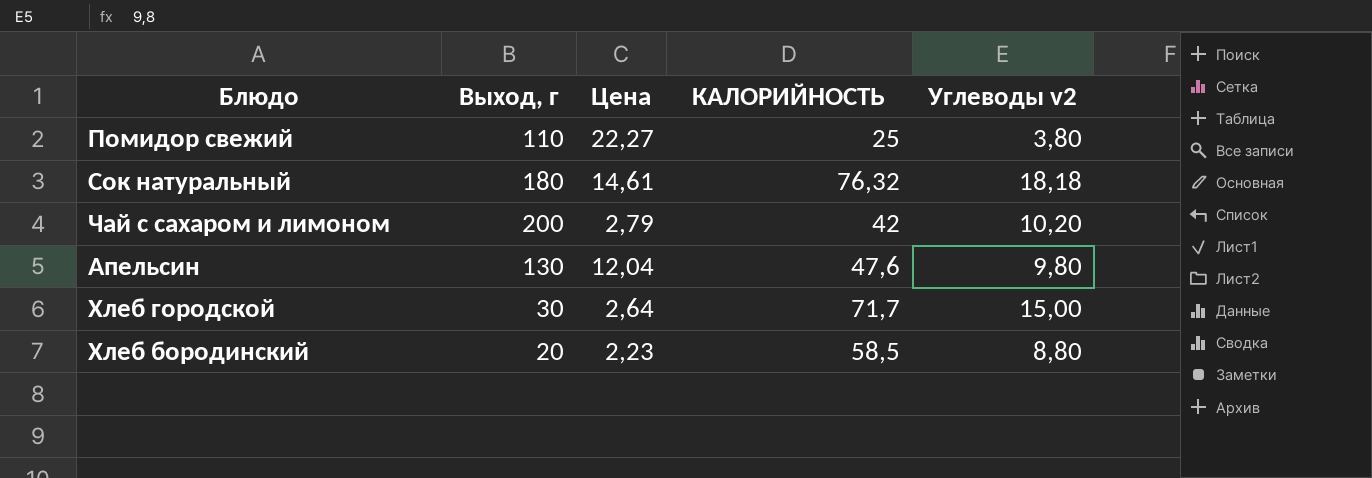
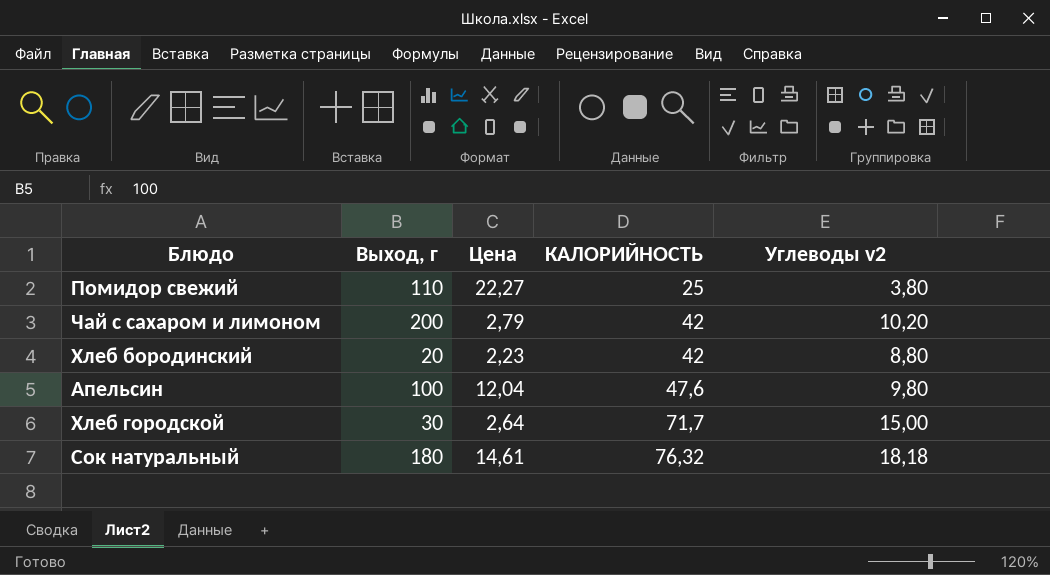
row order: none -> КАЛОРИЙНОСТЬ ascending
Хлеб бородинский | КАЛОРИЙНОСТЬ: 58,5 -> 42
Апельсин | Выход, г: 130 -> 100

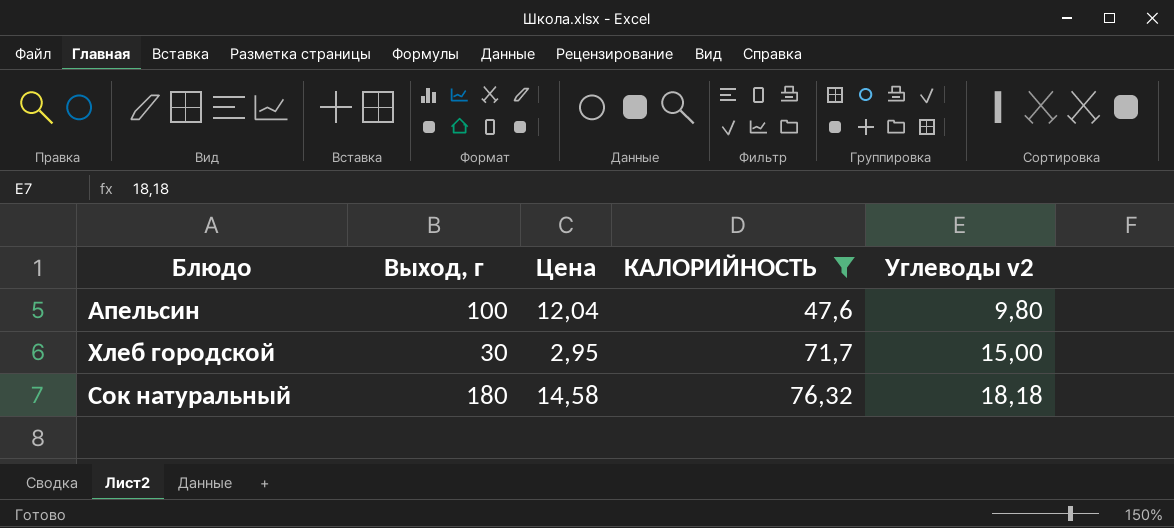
filter: none -> КАЛОРИЙНОСТЬ >= 47,6
Хлеб городской | Цена: 2,64 -> 2,95
Сок натуральный | Цена: 14,61 -> 14,58

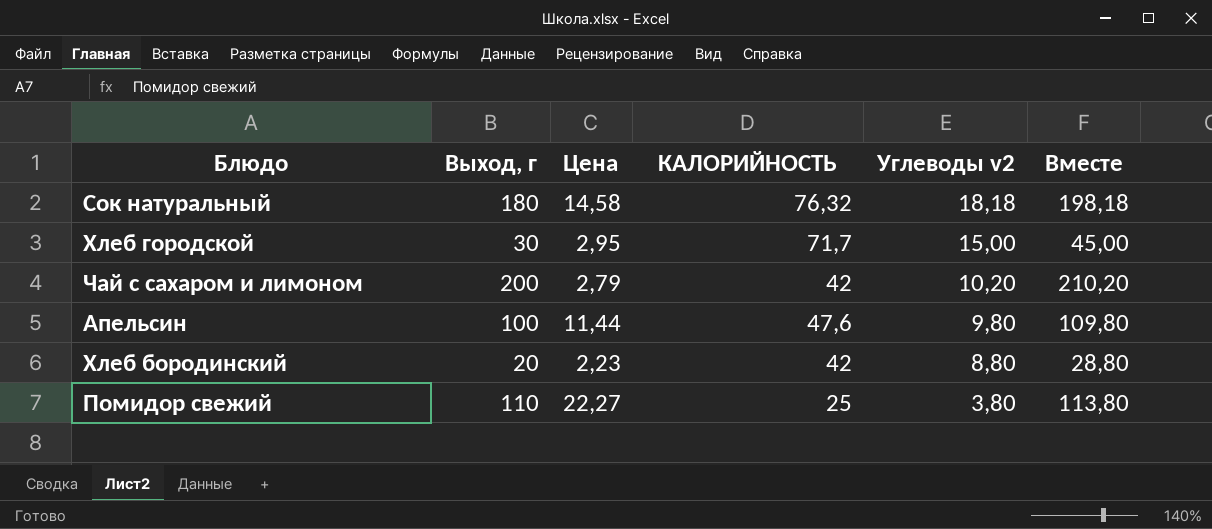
filter: КАЛОРИЙНОСТЬ >= 47,6 -> none
row order: КАЛОРИЙНОСТЬ ascending -> Углеводы v2 descending
column Вместе | formula: none -> [Выход, г] + [Углеводы v2]
Апельсин | Цена: 12,04 -> 11,44

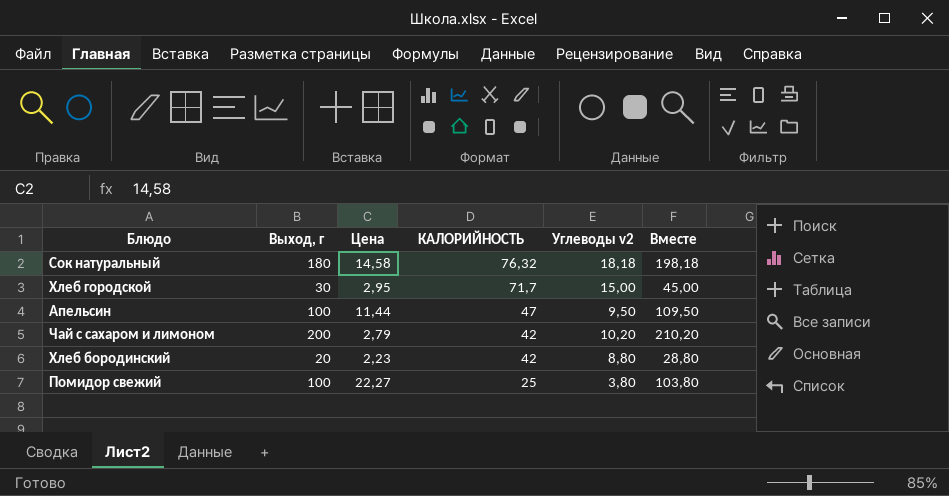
row order: Углеводы v2 descending -> КАЛОРИЙНОСТЬ descending
Апельсин | КАЛОРИЙНОСТЬ: 47,6 -> 47
Апельсин | Углеводы v2: 9,80 -> 9,50
Апельсин | Вместе: 109,80 -> 109,50
Помидор свежий | Выход, г: 110 -> 100
Помидор свежий | Вместе: 113,80 -> 103,80

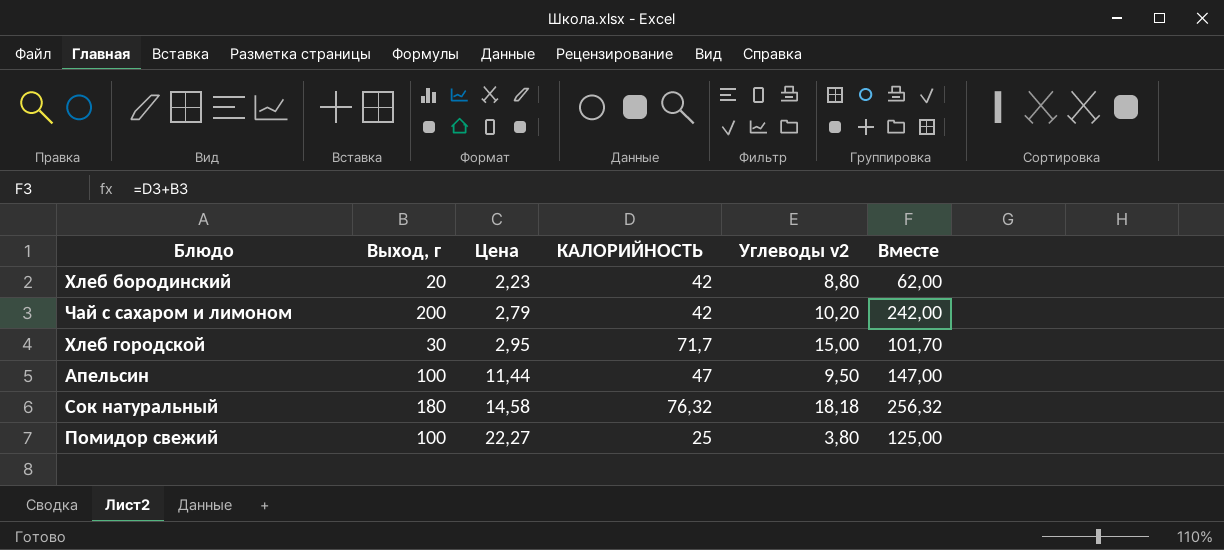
row order: КАЛОРИЙНОСТЬ descending -> Цена ascending
column Вместе | formula: [Выход, г] + [Углеводы v2] -> [Выход, г] + [КАЛОРИЙНОСТЬ]

